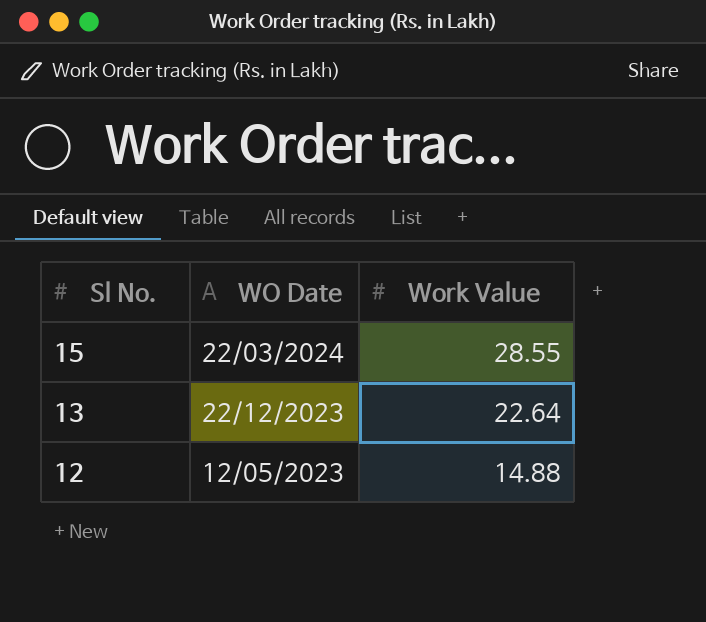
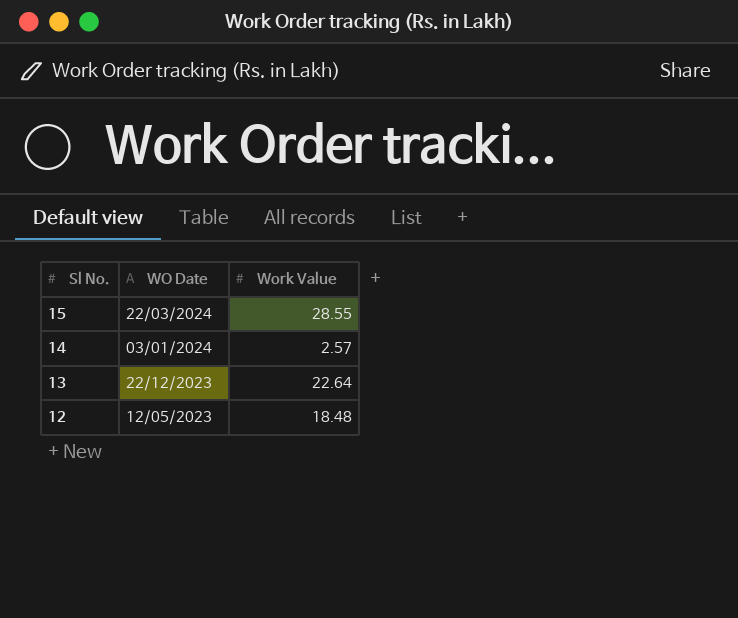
row 14: none -> 03/01/2024 | 2.57
12 | Work Value: 14.88 -> 18.48

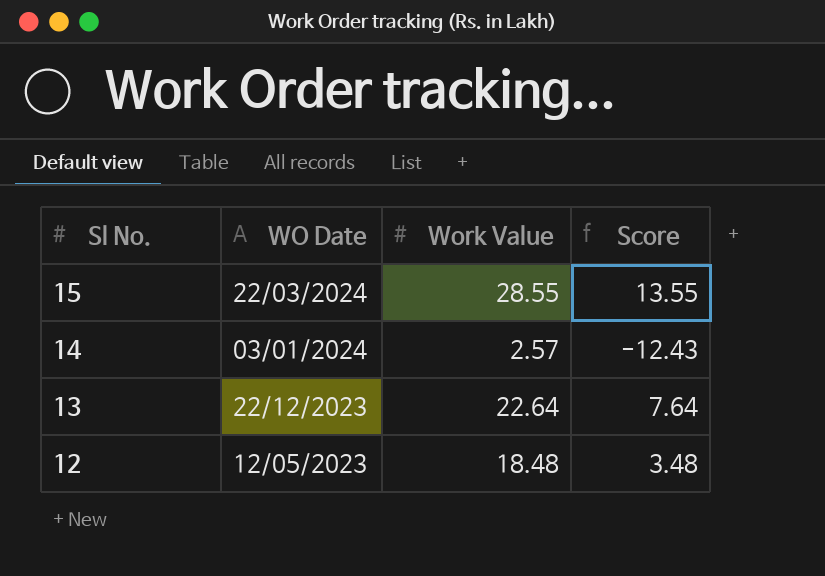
column Score | formula: none -> [Work Value] - 15

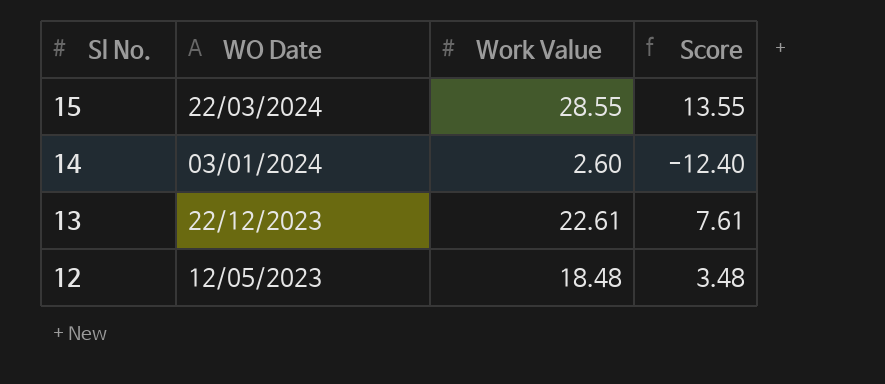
14 | Work Value: 2.57 -> 2.60
14 | Score: -12.43 -> -12.40
13 | Work Value: 22.64 -> 22.61
13 | Score: 7.64 -> 7.61

